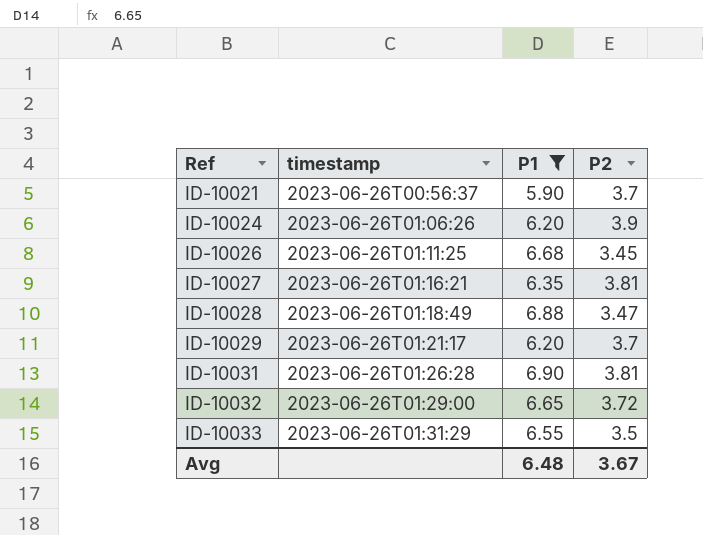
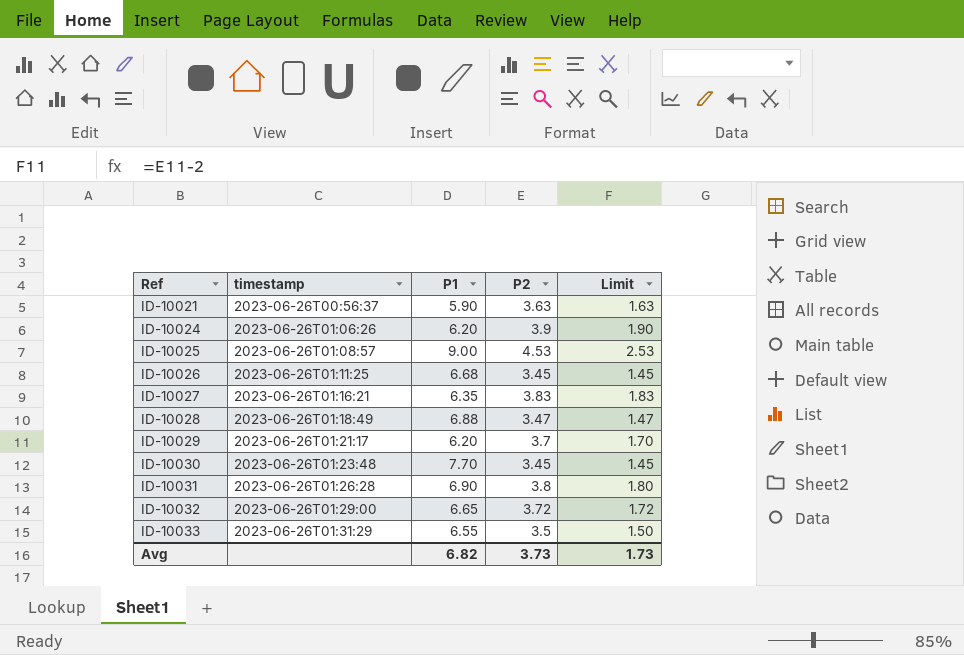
filter: P1 <= 6.90 -> none
column Limit | formula: none -> [P2] - 2
ID-10021 | P2: 3.7 -> 3.63
ID-10027 | P2: 3.81 -> 3.83
ID-10031 | P2: 3.81 -> 3.8
Avg | P1: 6.48 -> 6.82
Avg | P2: 3.67 -> 3.73

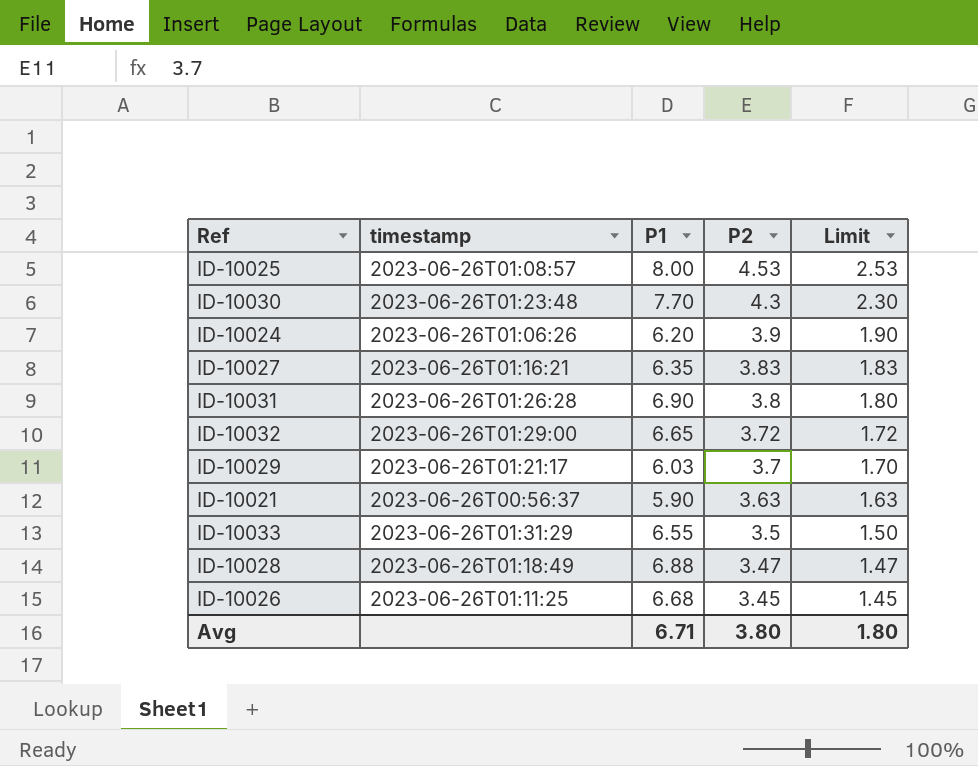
row order: Ref ascending -> P2 descending
ID-10025 | P1: 9.00 -> 8.00
ID-10030 | P2: 3.45 -> 4.3
ID-10030 | Limit: 1.45 -> 2.30
ID-10029 | P1: 6.20 -> 6.03
Avg | P1: 6.82 -> 6.71
Avg | P2: 3.73 -> 3.80
Avg | Limit: 1.73 -> 1.80

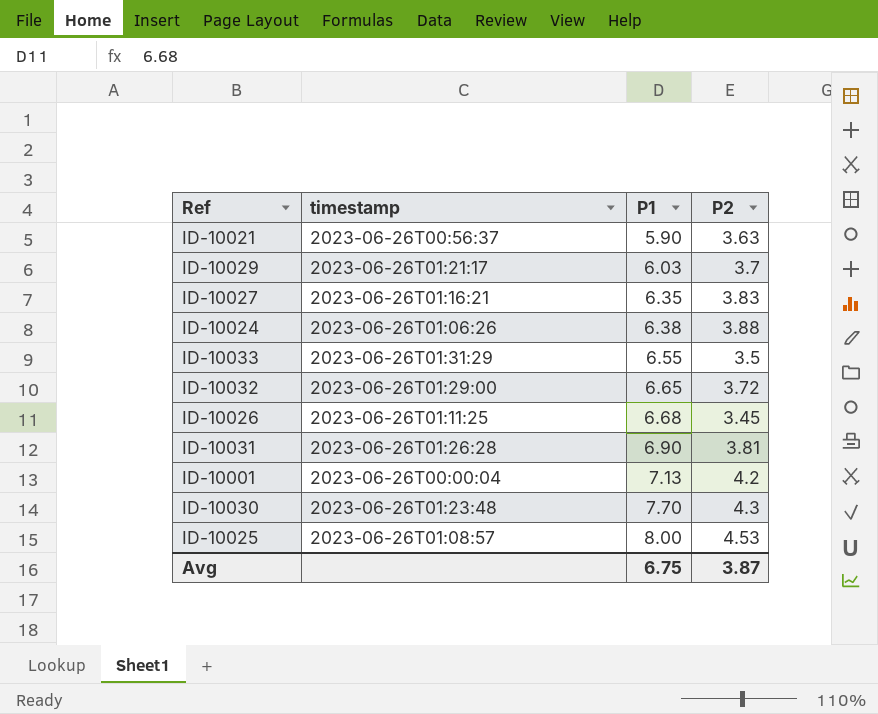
row order: P2 descending -> P1 ascending
column Limit | formula: [P2] - 2 -> none
row ID-10028: 2023-06-26T01:18:49 | 6.88 | 3.47 | 1.47 -> none
ID-10024 | P1: 6.20 -> 6.38
ID-10024 | P2: 3.9 -> 3.88
ID-10031 | P2: 3.8 -> 3.81
row ID-10001: none -> 2023-06-26T00:00:04 | 7.13 | 4.2
Avg | P1: 6.71 -> 6.75
Avg | P2: 3.80 -> 3.87

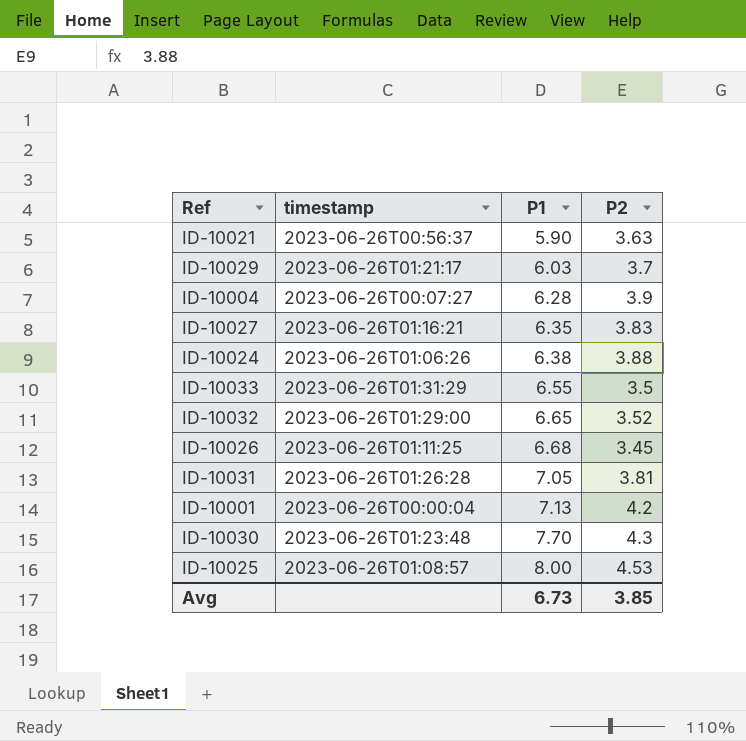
row ID-10004: none -> 2023-06-26T00:07:27 | 6.28 | 3.9
ID-10032 | P2: 3.72 -> 3.52
ID-10031 | P1: 6.90 -> 7.05
Avg | P1: 6.75 -> 6.73
Avg | P2: 3.87 -> 3.85

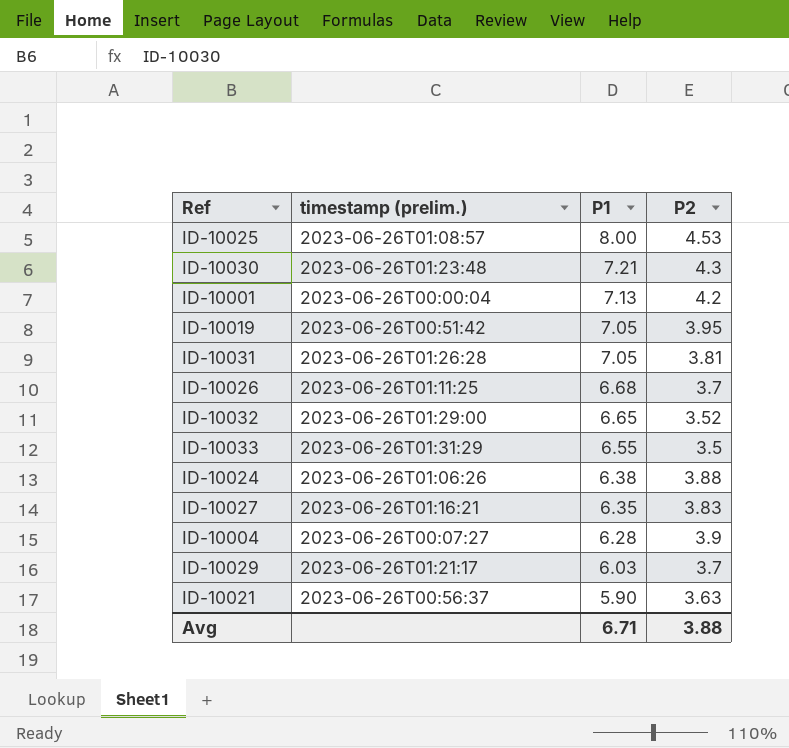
row order: P1 ascending -> P1 descending
column name: timestamp -> timestamp (prelim.)
ID-10030 | P1: 7.70 -> 7.21
row ID-10019: none -> 2023-06-26T00:51:42 | 7.05 | 3.95
ID-10026 | P2: 3.45 -> 3.7
Avg | P1: 6.73 -> 6.71
Avg | P2: 3.85 -> 3.88

